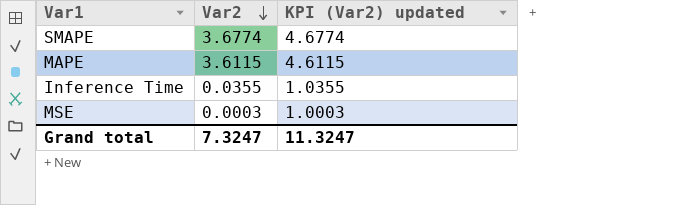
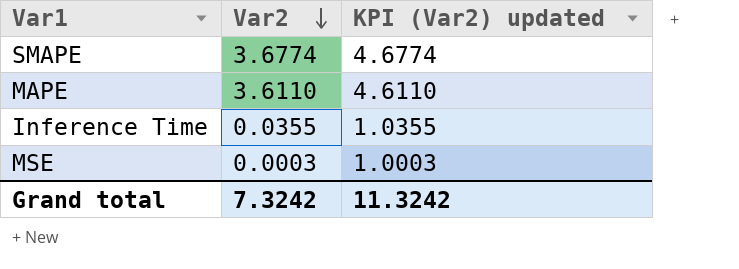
MAPE | Var2: 3.6115 -> 3.6110
MAPE | KPI (Var2) updated: 4.6115 -> 4.6110
Grand total | Var2: 7.3247 -> 7.3242
Grand total | KPI (Var2) updated: 11.3247 -> 11.3242

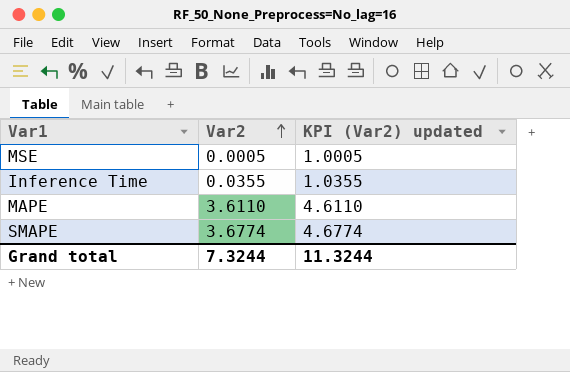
row order: Var2 descending -> Var2 ascending
MSE | Var2: 0.0003 -> 0.0005
MSE | KPI (Var2) updated: 1.0003 -> 1.0005
Grand total | Var2: 7.3242 -> 7.3244
Grand total | KPI (Var2) updated: 11.3242 -> 11.3244

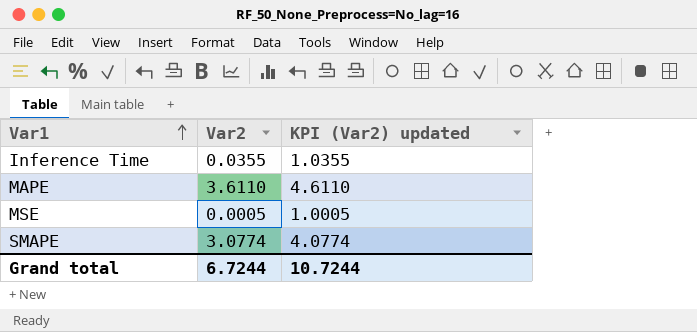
row order: Var2 ascending -> Var1 ascending
SMAPE | Var2: 3.6774 -> 3.0774
SMAPE | KPI (Var2) updated: 4.6774 -> 4.0774
Grand total | Var2: 7.3244 -> 6.7244
Grand total | KPI (Var2) updated: 11.3244 -> 10.7244

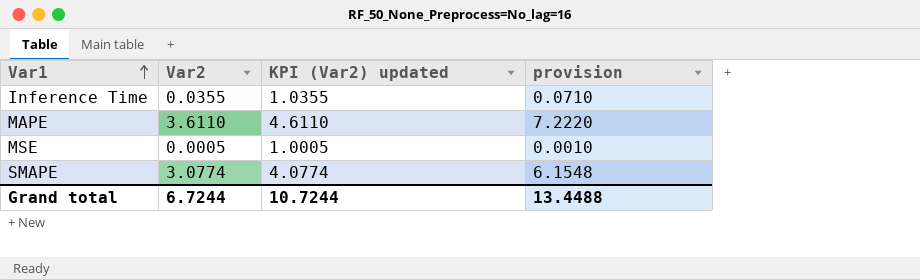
column provision | formula: none -> [Var2] * 2

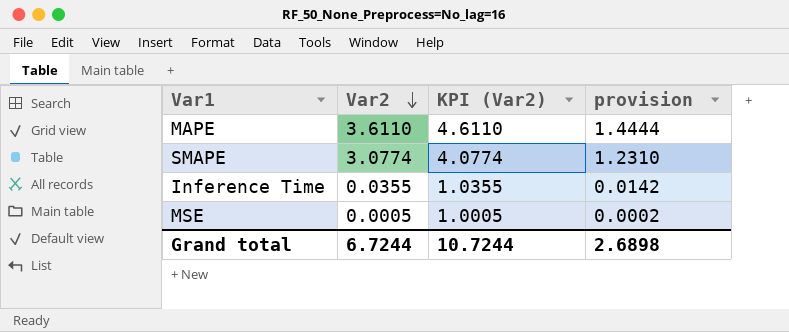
row order: Var1 ascending -> Var2 descending
column name: KPI (Var2) updated -> KPI (Var2)
column provision | formula: [Var2] * 2 -> [Var2] * 0.4
Grand total | provision: 13.4488 -> 2.6898

